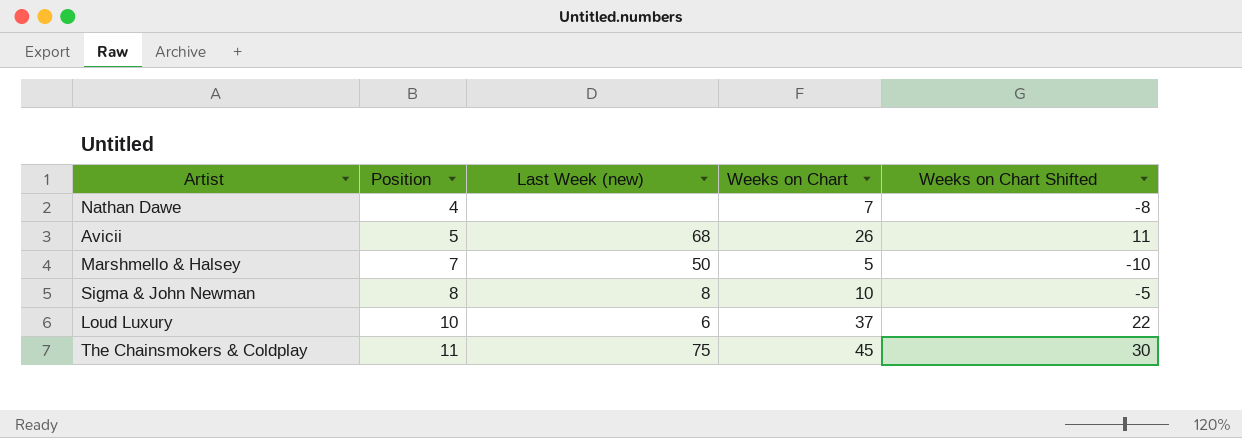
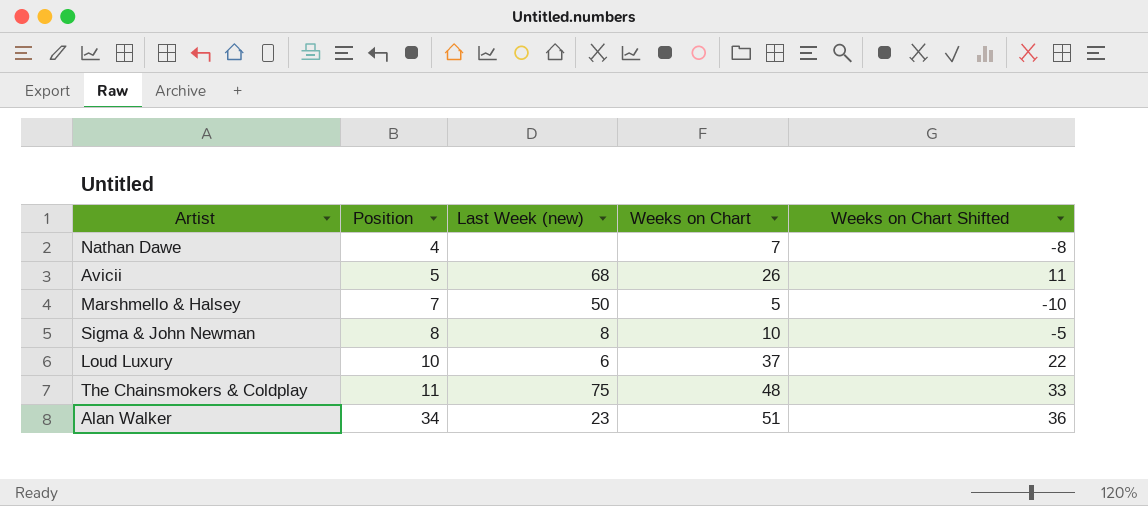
The Chainsmokers & Coldplay | Weeks on Chart: 45 -> 48
The Chainsmokers & Coldplay | Weeks on Chart Shifted: 30 -> 33
row Alan Walker: none -> 34 | 23 | 51 | 36

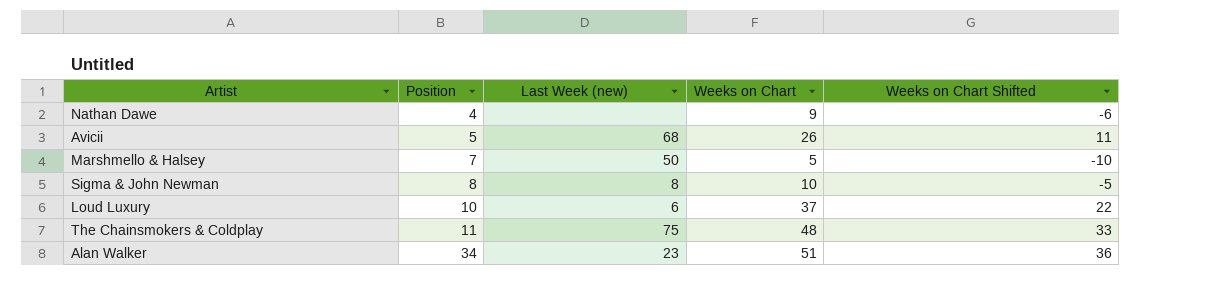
Nathan Dawe | Weeks on Chart: 7 -> 9
Nathan Dawe | Weeks on Chart Shifted: -8 -> -6

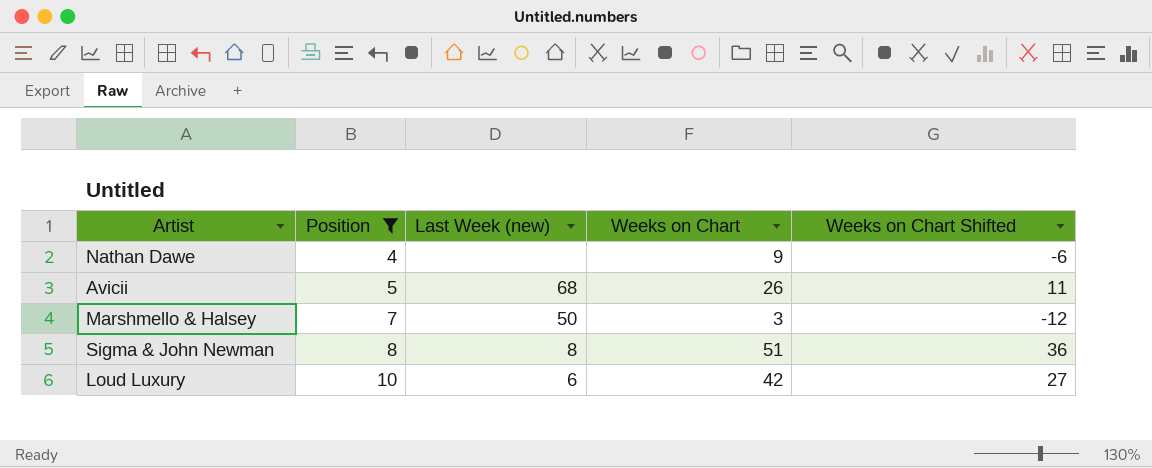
filter: none -> Position <= 10
Marshmello & Halsey | Weeks on Chart: 5 -> 3
Marshmello & Halsey | Weeks on Chart Shifted: -10 -> -12
Sigma & John Newman | Weeks on Chart: 10 -> 51
Sigma & John Newman | Weeks on Chart Shifted: -5 -> 36
Loud Luxury | Weeks on Chart: 37 -> 42
Loud Luxury | Weeks on Chart Shifted: 22 -> 27

